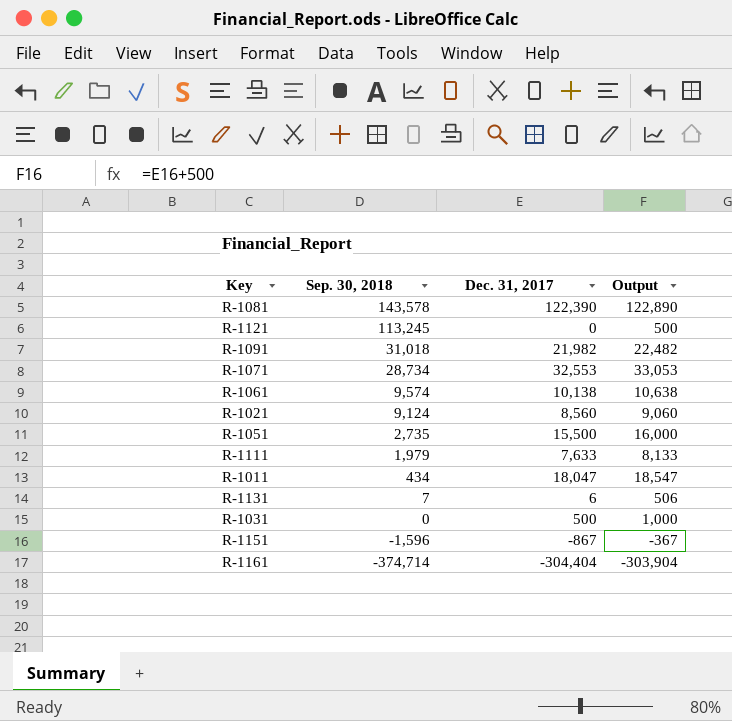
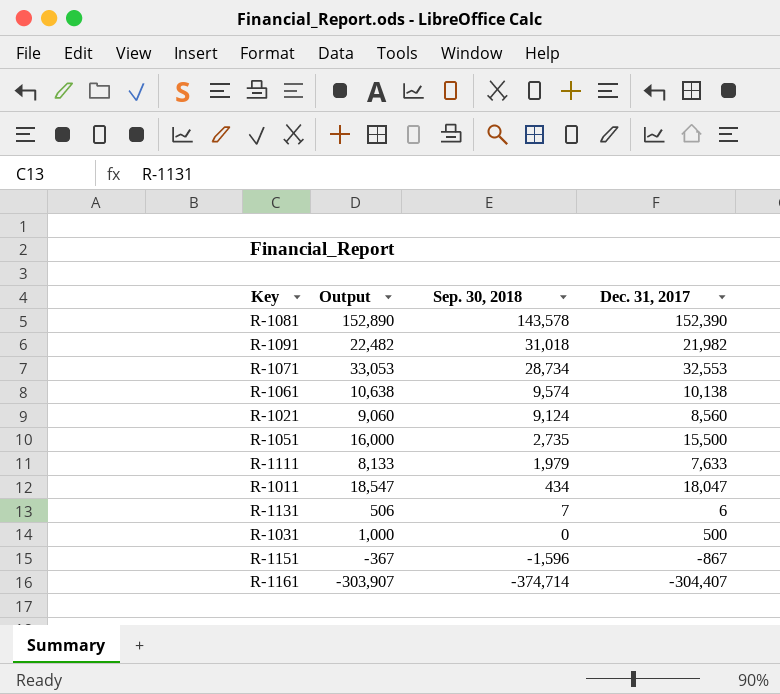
column Output | position: 4 -> 2
row R-1121: 113,245 | 0 | 500 -> none
R-1081 | Output: 122,890 -> 152,890
R-1081 | Dec. 31, 2017: 122,390 -> 152,390
R-1161 | Output: -303,904 -> -303,907
R-1161 | Dec. 31, 2017: -304,404 -> -304,407

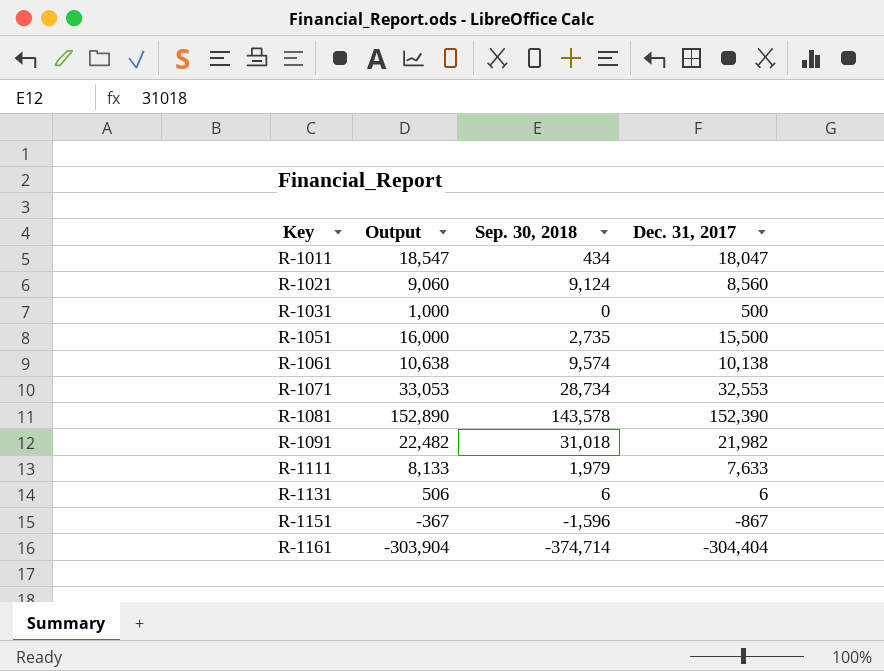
row order: Sep. 30, 2018 descending -> Key ascending
R-1131 | Sep. 30, 2018: 7 -> 6
R-1161 | Output: -303,907 -> -303,904
R-1161 | Dec. 31, 2017: -304,407 -> -304,404

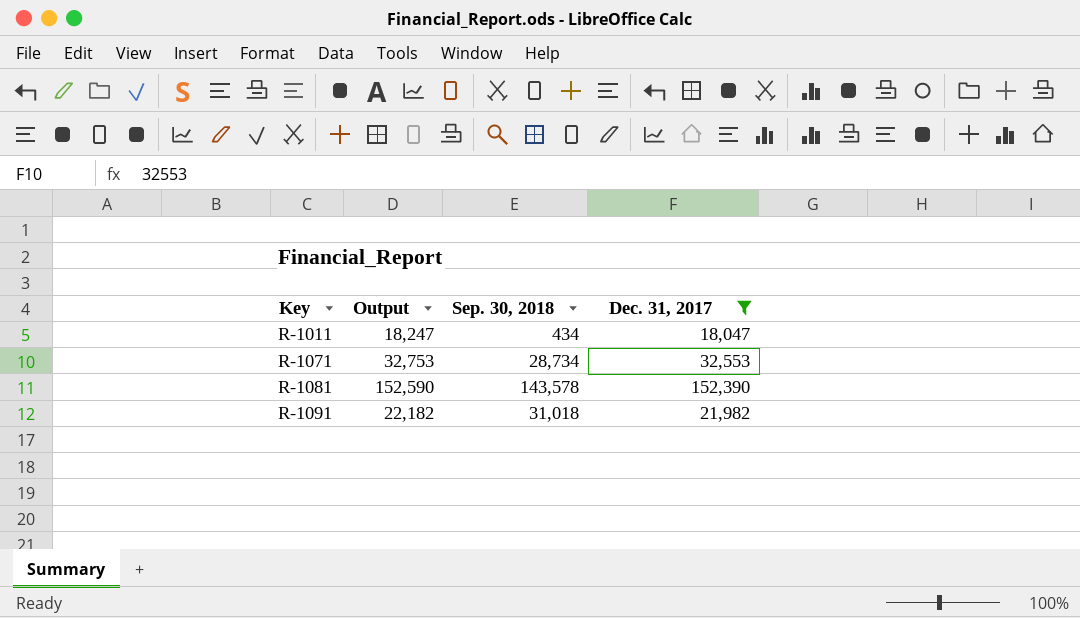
filter: none -> Dec. 31, 2017 >= 18,047
column Output | formula: [Dec. 31, 2017] + 500 -> [Dec. 31, 2017] + 200

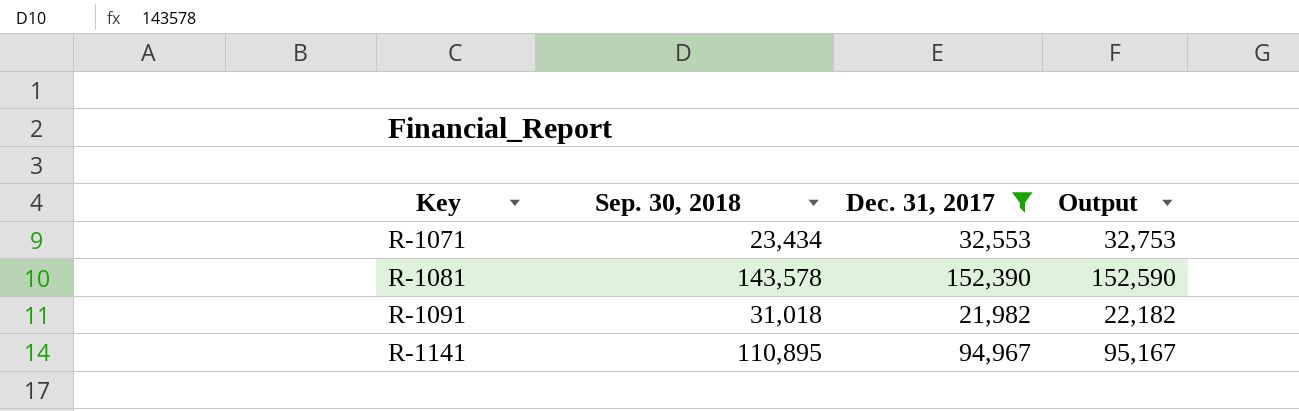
column Output | position: 2 -> 4
row R-1011: 18,247 | 434 | 18,047 -> none
R-1071 | Sep. 30, 2018: 28,734 -> 23,434
row R-1141: none -> 110,895 | 94,967 | 95,167

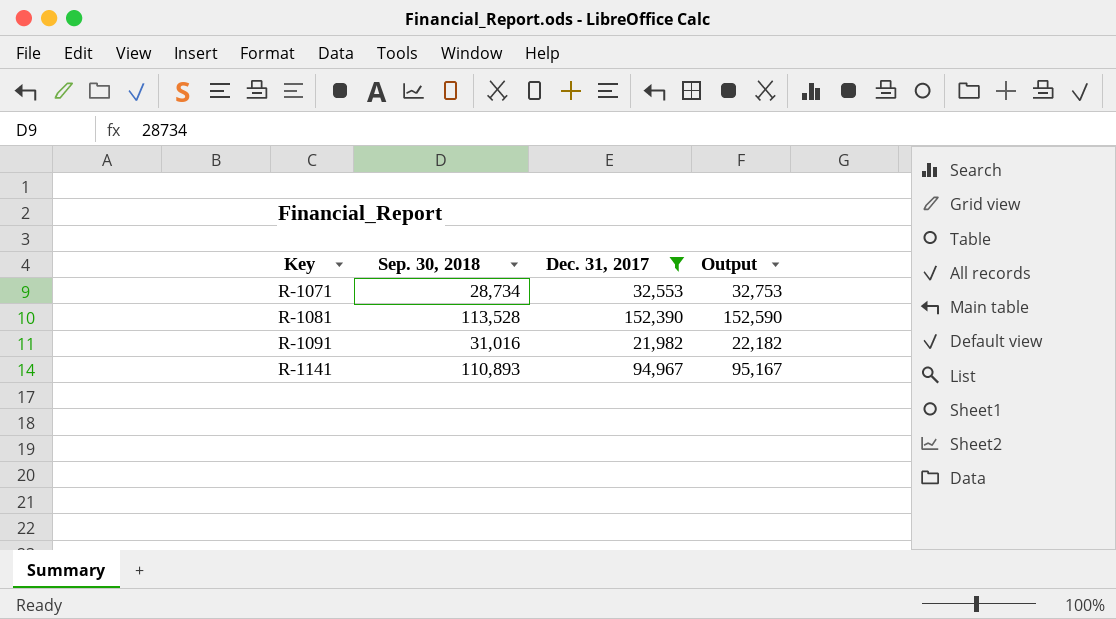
R-1071 | Sep. 30, 2018: 23,434 -> 28,734
R-1081 | Sep. 30, 2018: 143,578 -> 113,528
R-1091 | Sep. 30, 2018: 31,018 -> 31,016
R-1141 | Sep. 30, 2018: 110,895 -> 110,893

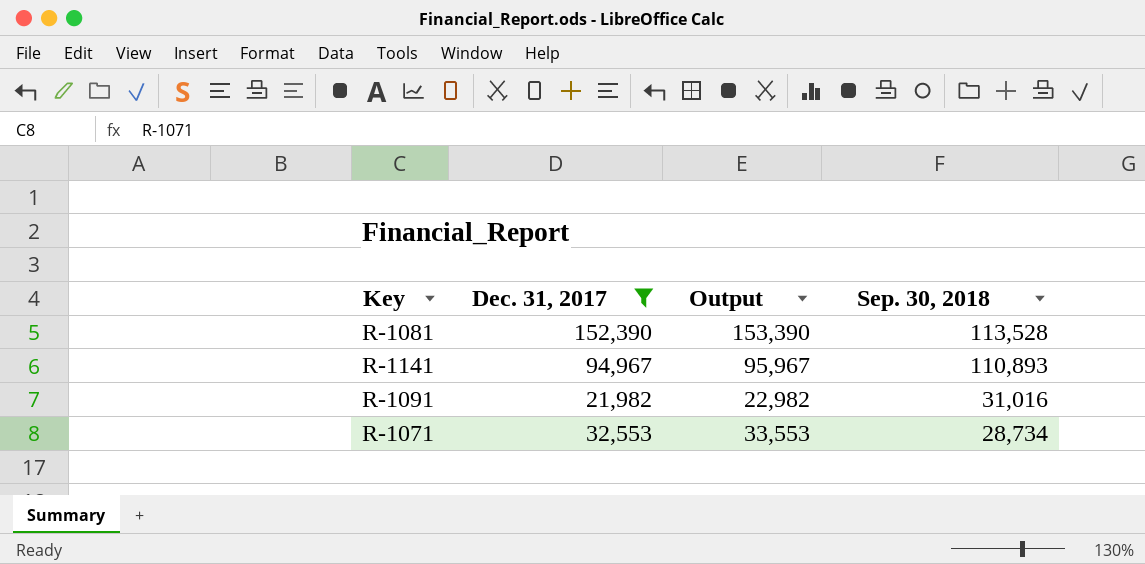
row order: Key ascending -> Sep. 30, 2018 descending
column Output | formula: [Dec. 31, 2017] + 200 -> [Dec. 31, 2017] + 1000
column Sep. 30, 2018 | position: 2 -> 4

